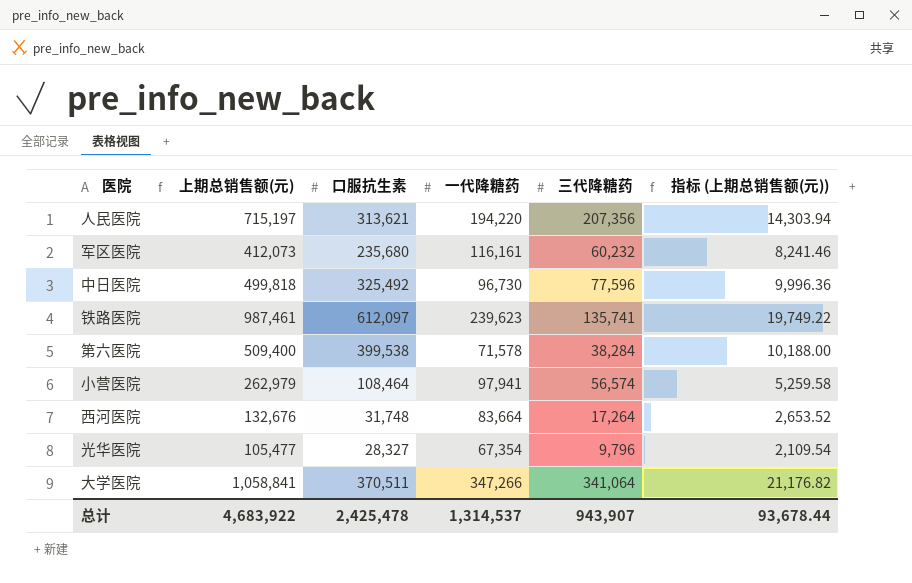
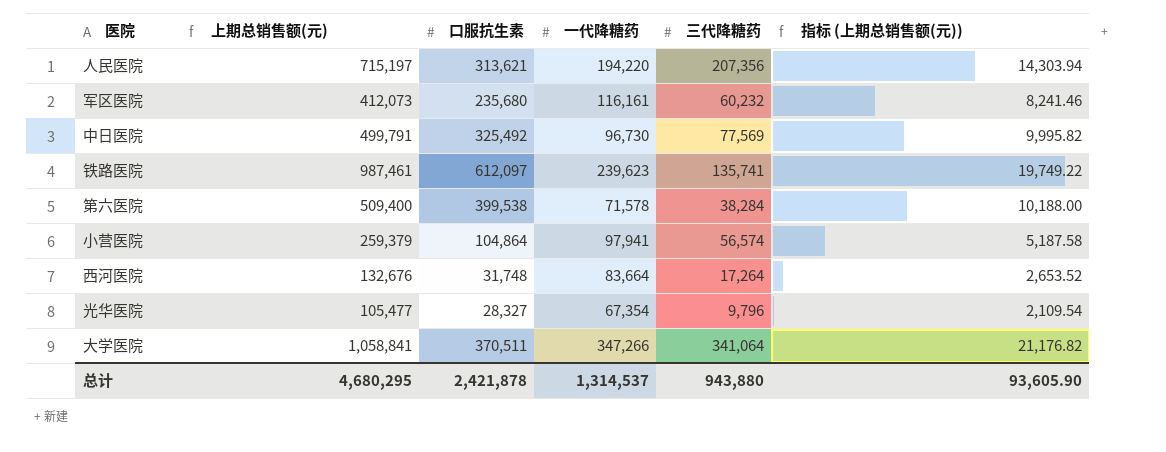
中日医院 | 上期总销售额(元): 499,818 -> 499,791
中日医院 | 三代降糖药: 77,596 -> 77,569
中日医院 | 指标 (上期总销售额(元)): 9,996.36 -> 9,995.82
小营医院 | 上期总销售额(元): 262,979 -> 259,379
小营医院 | 口服抗生素: 108,464 -> 104,864
小营医院 | 指标 (上期总销售额(元)): 5,259.58 -> 5,187.58
总计 | 上期总销售额(元): 4,683,922 -> 4,680,295
总计 | 口服抗生素: 2,425,478 -> 2,421,878
总计 | 三代降糖药: 943,907 -> 943,880
总计 | 指标 (上期总销售额(元)): 93,678.44 -> 93,605.90

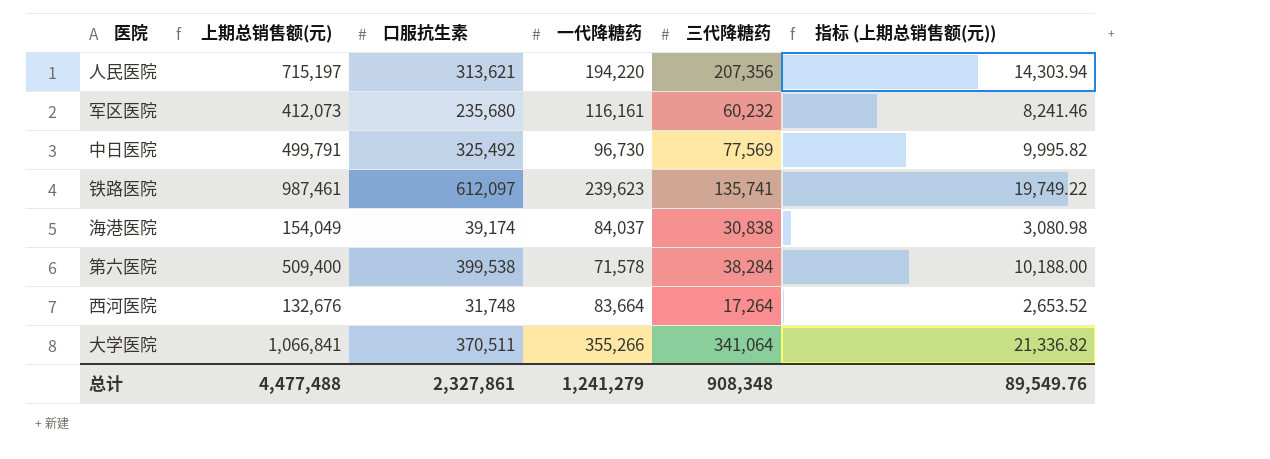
row 小营医院: 259,379 | 104,864 | 97,941 | 56,574 | 5,187.58 -> none
row 光华医院: 105,477 | 28,327 | 67,354 | 9,796 | 2,109.54 -> none
row 海港医院: none -> 154,049 | 39,174 | 84,037 | 30,838 | 3,080.98
大学医院 | 上期总销售额(元): 1,058,841 -> 1,066,841
大学医院 | 一代降糖药: 347,266 -> 355,266
大学医院 | 指标 (上期总销售额(元)): 21,176.82 -> 21,336.82
总计 | 上期总销售额(元): 4,680,295 -> 4,477,488
总计 | 口服抗生素: 2,421,878 -> 2,327,861
总计 | 一代降糖药: 1,314,537 -> 1,241,279
总计 | 三代降糖药: 943,880 -> 908,348
总计 | 指标 (上期总销售额(元)): 93,605.90 -> 89,549.76

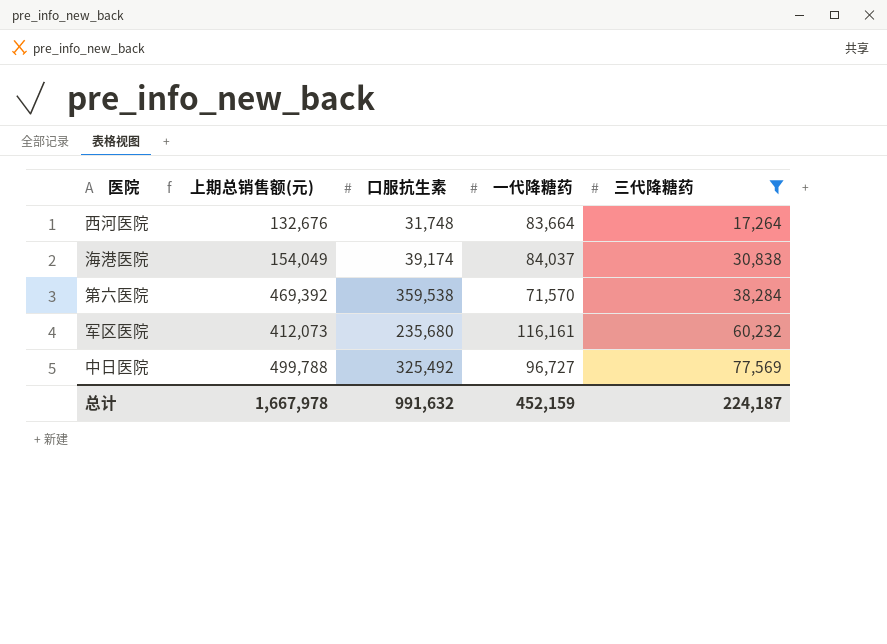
filter: none -> 三代降糖药 <= 77,569
row order: none -> 三代降糖药 ascending
column 指标 (上期总销售额(元)) | formula: [上期总销售额(元)] * 0.02 -> none
第六医院 | 上期总销售额(元): 509,400 -> 469,392
第六医院 | 口服抗生素: 399,538 -> 359,538
第六医院 | 一代降糖药: 71,578 -> 71,570
中日医院 | 上期总销售额(元): 499,791 -> 499,788
中日医院 | 一代降糖药: 96,730 -> 96,727
总计 | 上期总销售额(元): 4,477,488 -> 1,667,978
总计 | 口服抗生素: 2,327,861 -> 991,632
总计 | 一代降糖药: 1,241,279 -> 452,159
总计 | 三代降糖药: 908,348 -> 224,187

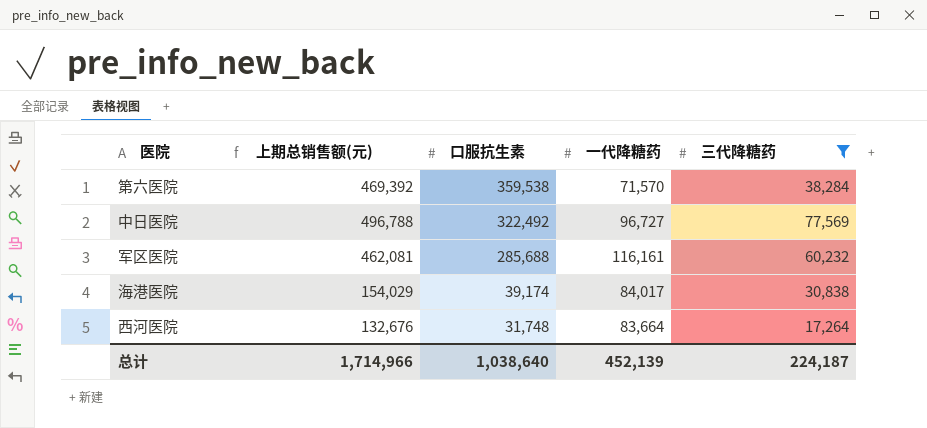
row order: 三代降糖药 ascending -> 口服抗生素 descending
中日医院 | 上期总销售额(元): 499,788 -> 496,788
中日医院 | 口服抗生素: 325,492 -> 322,492
军区医院 | 上期总销售额(元): 412,073 -> 462,081
军区医院 | 口服抗生素: 235,680 -> 285,688
海港医院 | 上期总销售额(元): 154,049 -> 154,029
海港医院 | 一代降糖药: 84,037 -> 84,017
总计 | 上期总销售额(元): 1,667,978 -> 1,714,966
总计 | 口服抗生素: 991,632 -> 1,038,640
总计 | 一代降糖药: 452,159 -> 452,139

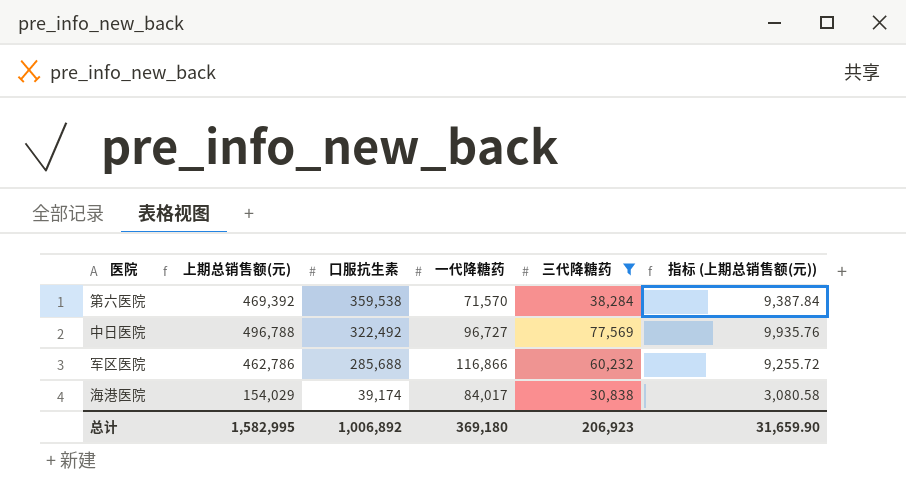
column 指标 (上期总销售额(元)) | formula: none -> [上期总销售额(元)] * 0.02
row 西河医院: 132,676 | 31,748 | 83,664 | 17,264 -> none
军区医院 | 上期总销售额(元): 462,081 -> 462,786
军区医院 | 一代降糖药: 116,161 -> 116,866
总计 | 上期总销售额(元): 1,714,966 -> 1,582,995
总计 | 口服抗生素: 1,038,640 -> 1,006,892
总计 | 一代降糖药: 452,139 -> 369,180
总计 | 三代降糖药: 224,187 -> 206,923

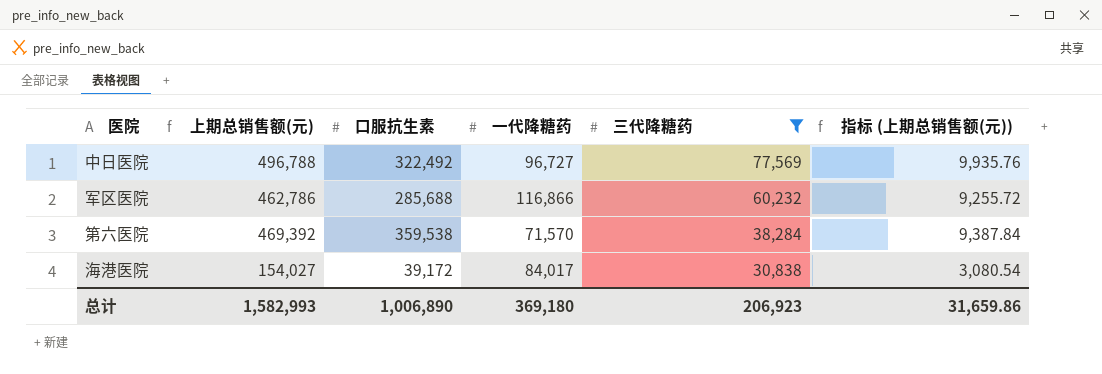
row order: 口服抗生素 descending -> 三代降糖药 descending
海港医院 | 上期总销售额(元): 154,029 -> 154,027
海港医院 | 口服抗生素: 39,174 -> 39,172
海港医院 | 指标 (上期总销售额(元)): 3,080.58 -> 3,080.54
总计 | 上期总销售额(元): 1,582,995 -> 1,582,993
总计 | 口服抗生素: 1,006,892 -> 1,006,890
总计 | 指标 (上期总销售额(元)): 31,659.90 -> 31,659.86

